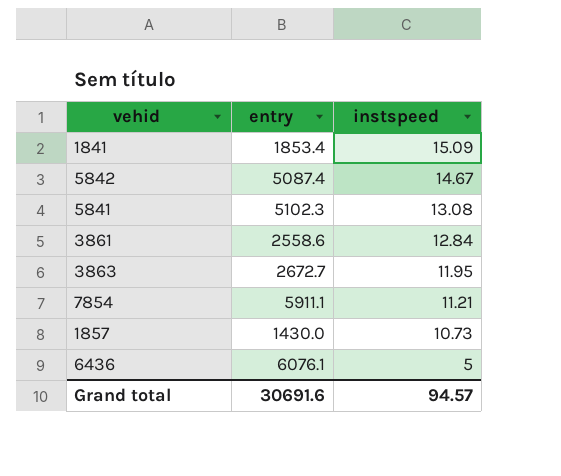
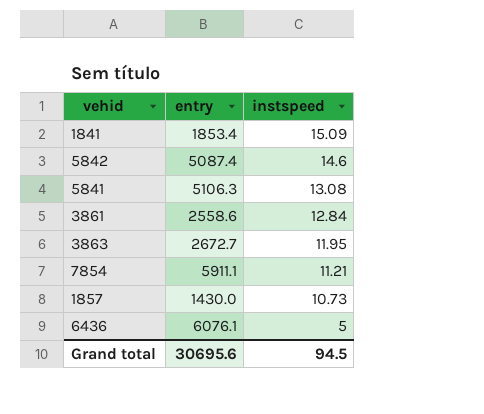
5842 | instspeed: 14.67 -> 14.6
5841 | entry: 5102.3 -> 5106.3
Grand total | entry: 30691.6 -> 30695.6
Grand total | instspeed: 94.57 -> 94.5

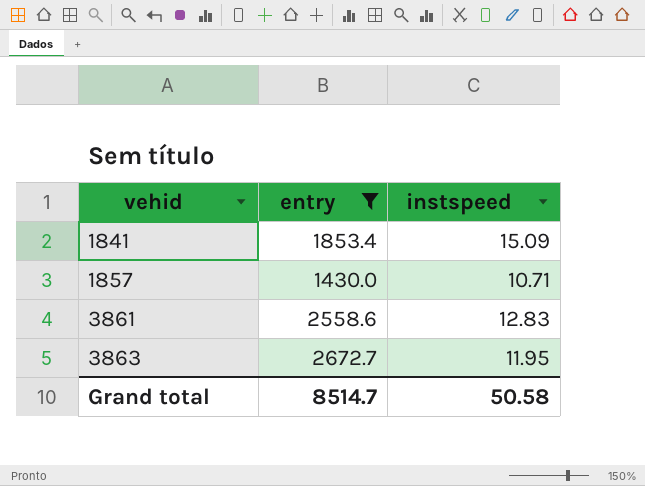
filter: none -> entry <= 2672.7
row order: instspeed descending -> vehid ascending
1857 | instspeed: 10.73 -> 10.71
3861 | instspeed: 12.84 -> 12.83
Grand total | entry: 30695.6 -> 8514.7
Grand total | instspeed: 94.5 -> 50.58

